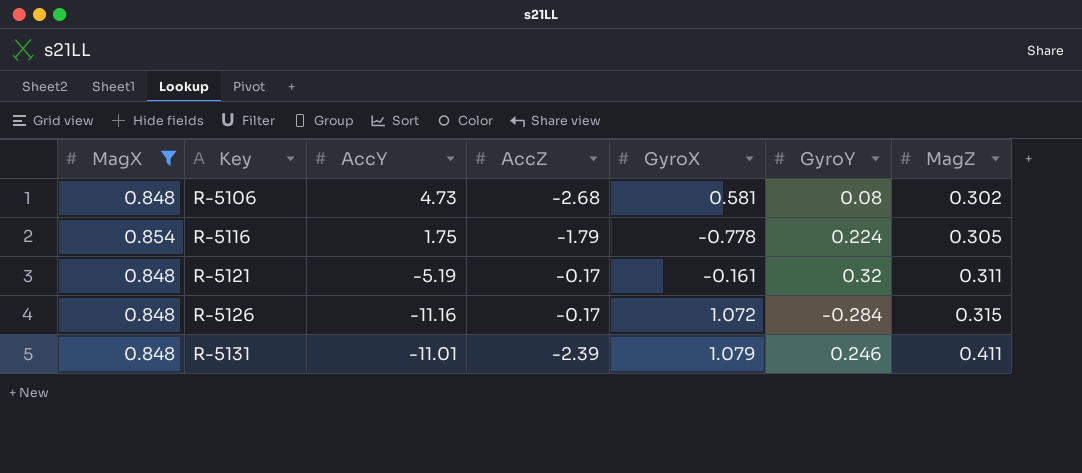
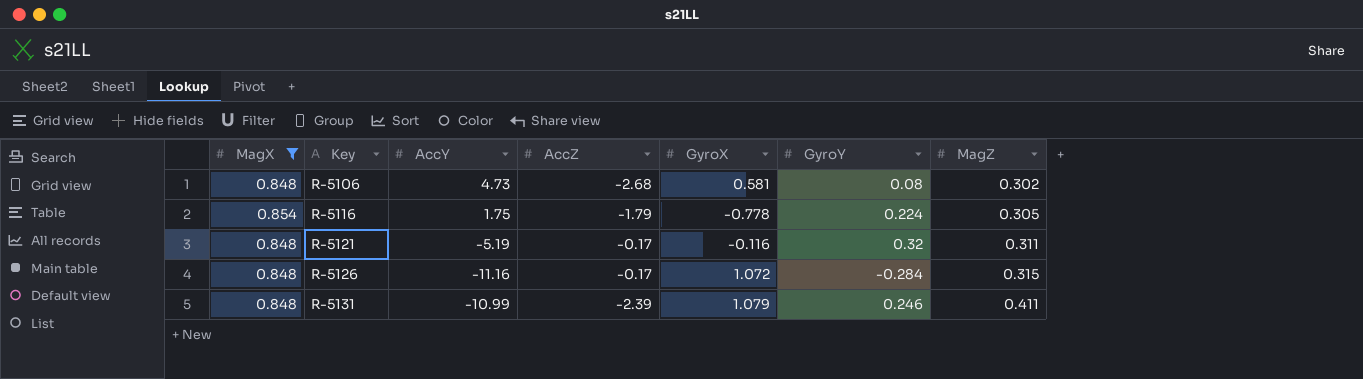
R-5121 | GyroX: -0.161 -> -0.116
R-5131 | AccY: -11.01 -> -10.99

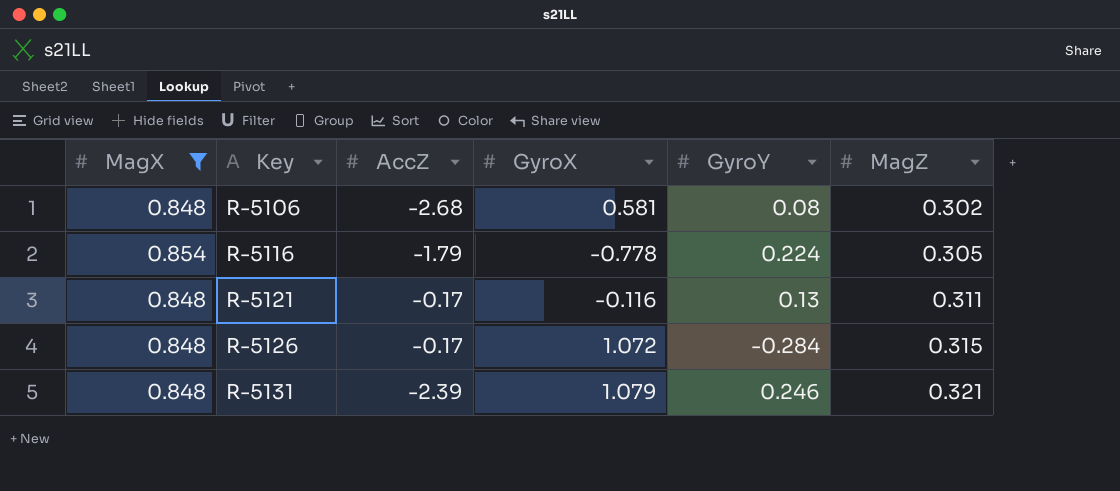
column AccY | position: 3 -> none
R-5121 | GyroY: 0.32 -> 0.13
R-5131 | MagZ: 0.411 -> 0.321

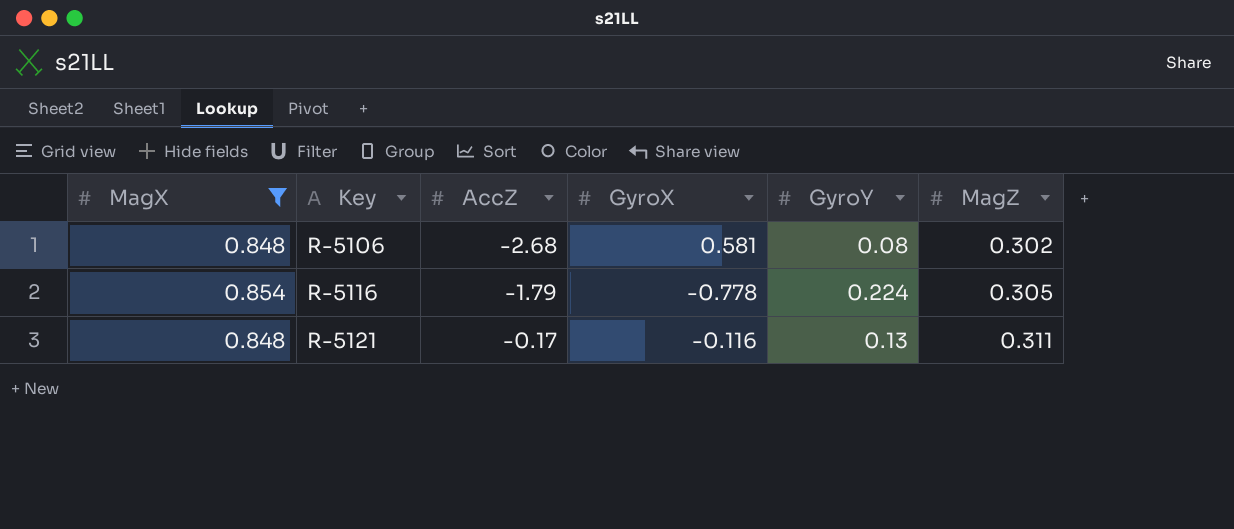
row R-5126: 0.848 | -0.17 | 1.072 | -0.284 | 0.315 -> none
row R-5131: 0.848 | -2.39 | 1.079 | 0.246 | 0.321 -> none

